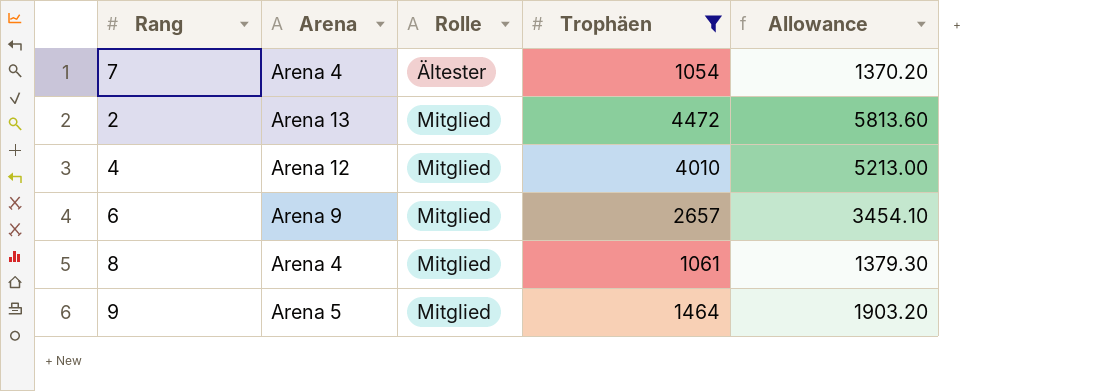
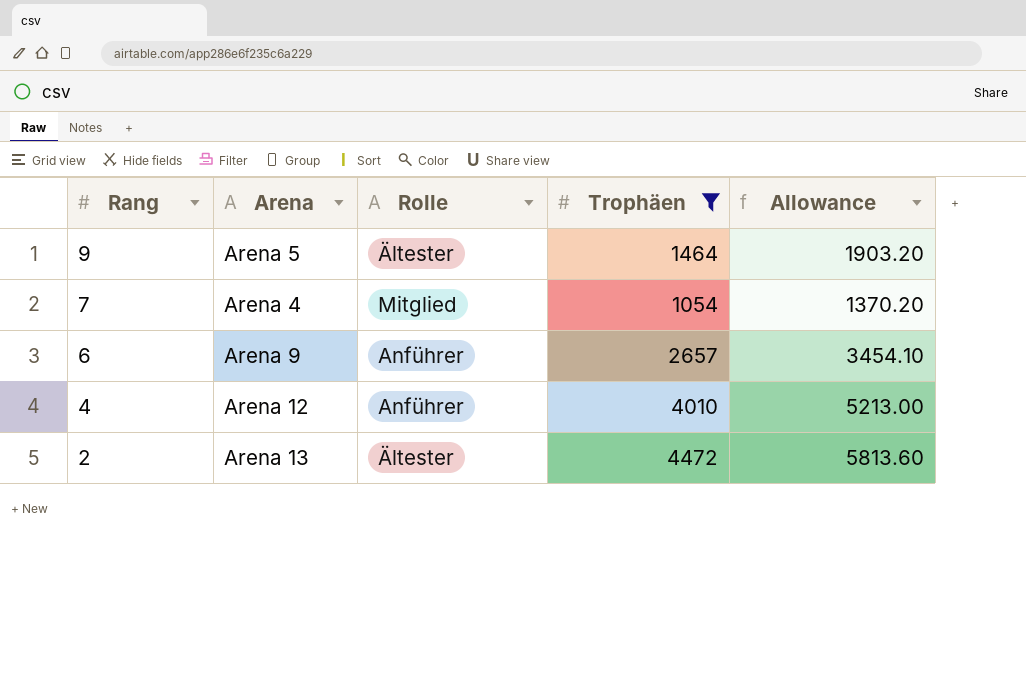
row order: Rolle ascending -> Rang descending
row 8: Arena 4 | Mitglied | 1061 | 1379.30 -> none
9 | Rolle: Mitglied -> Ältester
7 | Rolle: Ältester -> Mitglied
6 | Rolle: Mitglied -> Anführer
4 | Rolle: Mitglied -> Anführer
2 | Rolle: Mitglied -> Ältester

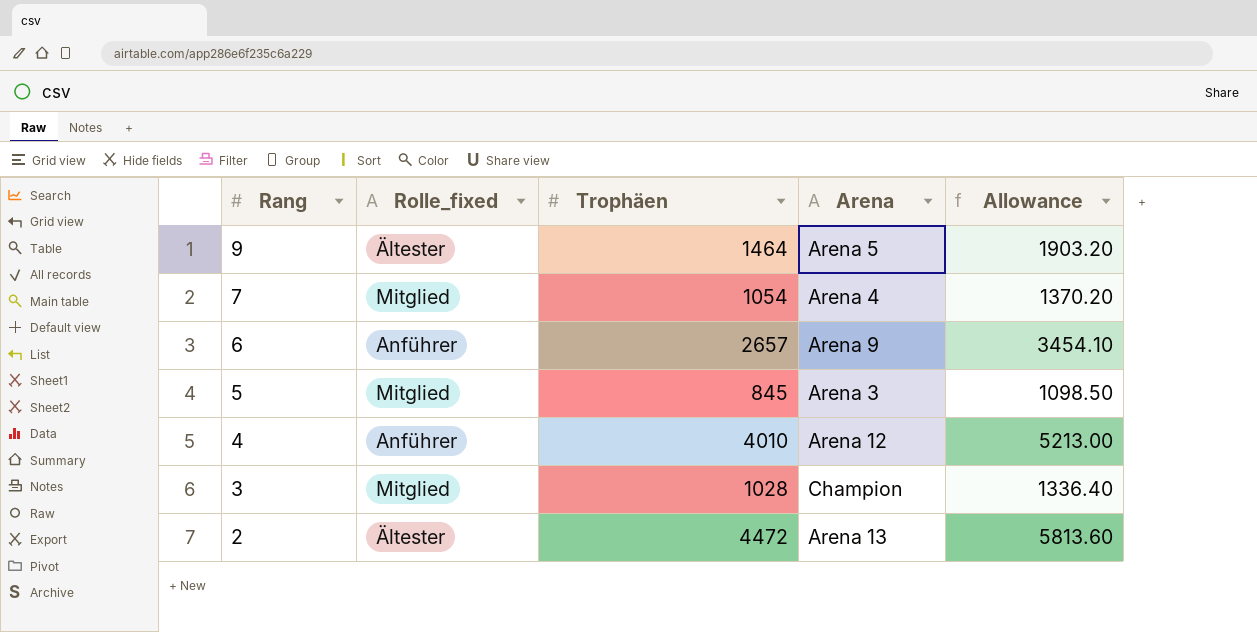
filter: Trophäen >= 1054 -> none
column name: Rolle -> Rolle_fixed
column Arena | position: 2 -> 4

